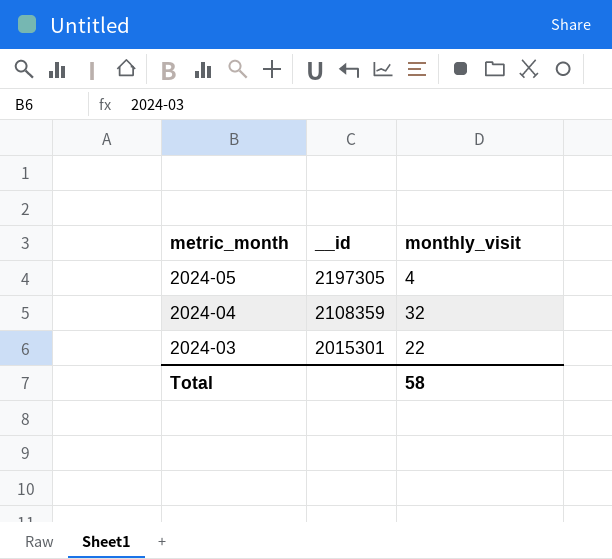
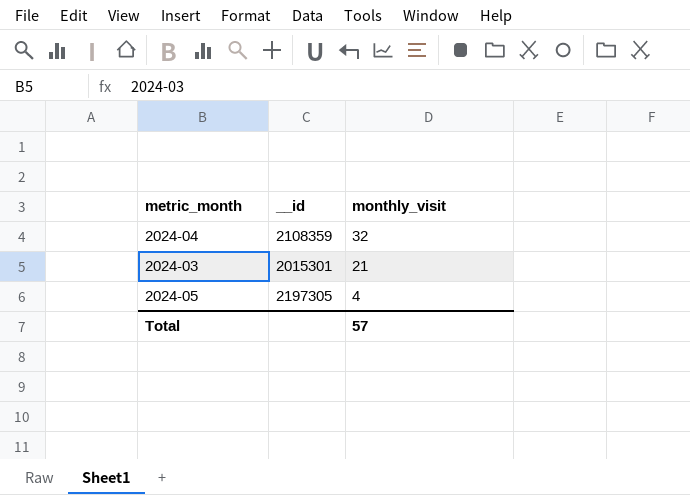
row order: metric_month descending -> monthly_visit descending
2024-03 | monthly_visit: 22 -> 21
Total | monthly_visit: 58 -> 57

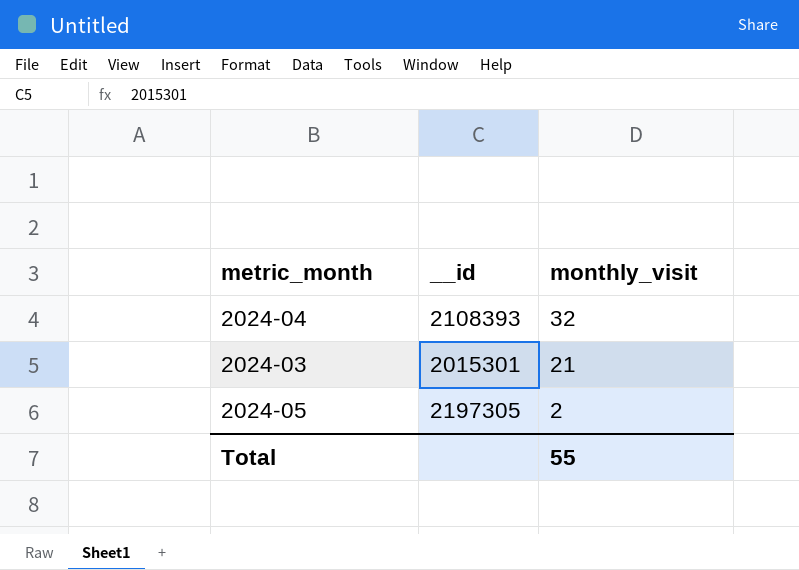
2024-04 | __id: 2108359 -> 2108393
2024-05 | monthly_visit: 4 -> 2
Total | monthly_visit: 57 -> 55

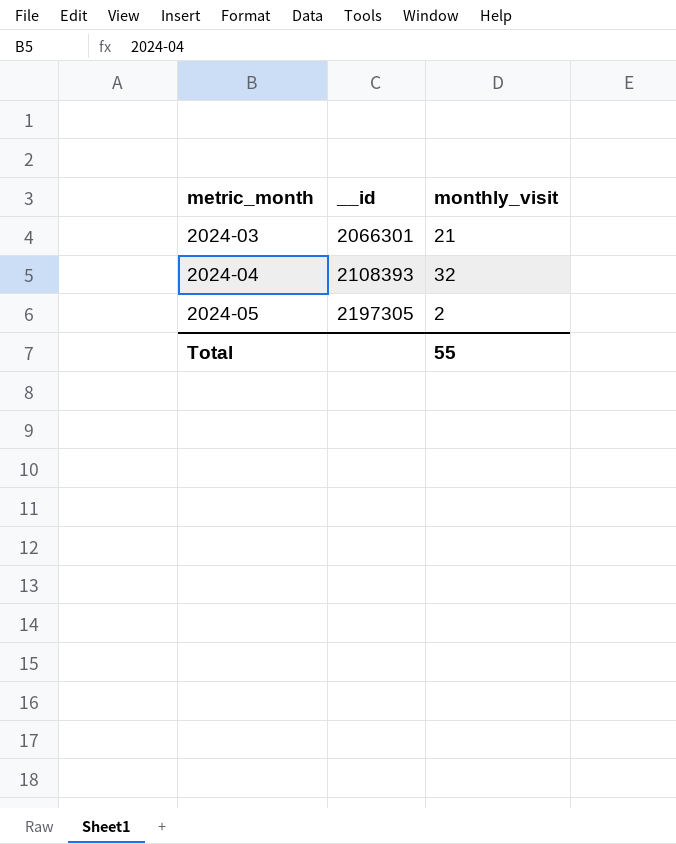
row order: monthly_visit descending -> metric_month ascending
2024-03 | __id: 2015301 -> 2066301

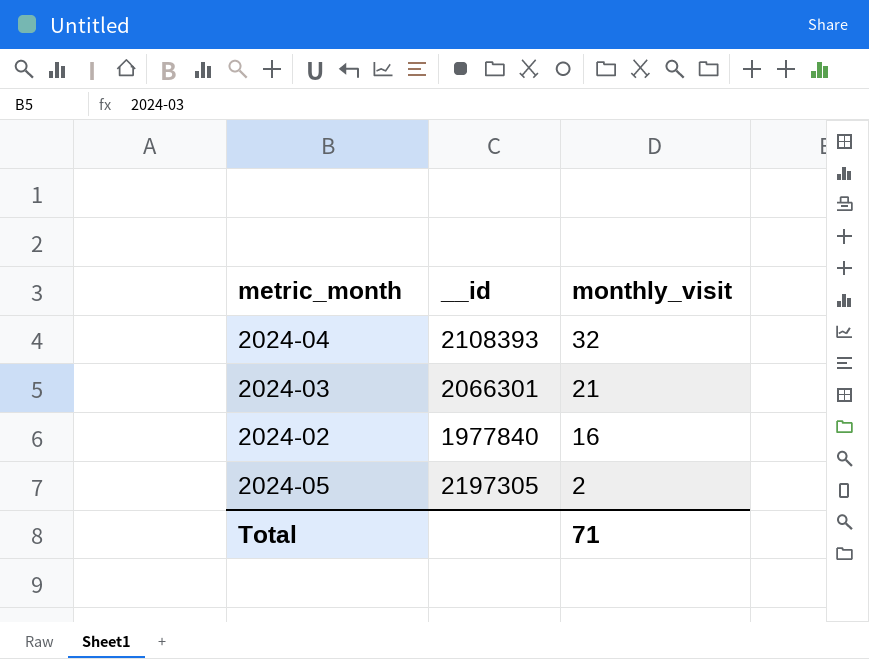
row order: metric_month ascending -> monthly_visit descending
row 2024-02: none -> 1977840 | 16
Total | monthly_visit: 55 -> 71

